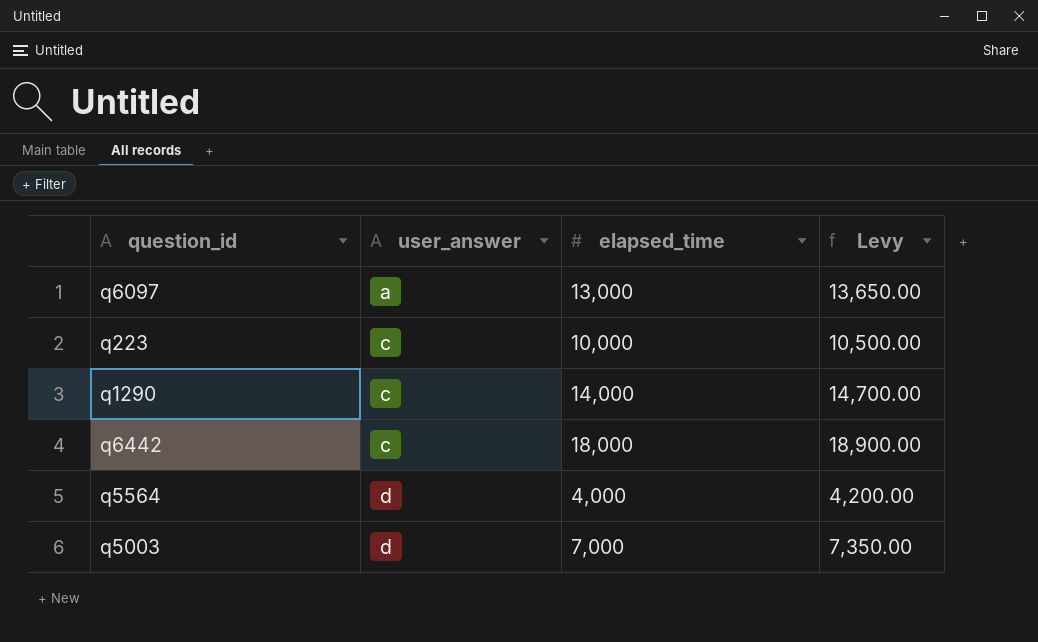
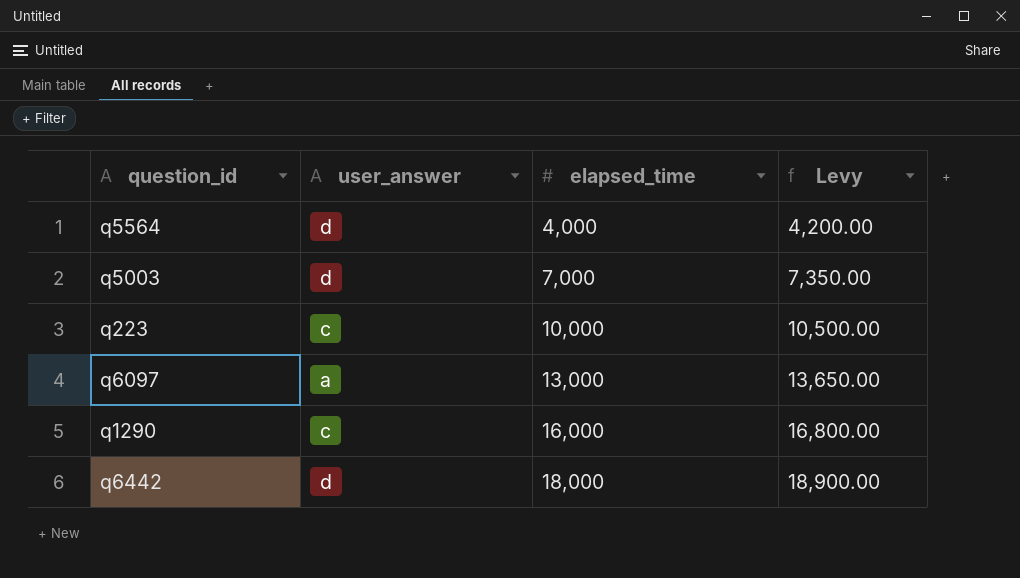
row order: user_answer ascending -> elapsed_time ascending
q1290 | elapsed_time: 14,000 -> 16,000
q1290 | Levy: 14,700.00 -> 16,800.00
q6442 | user_answer: c -> d

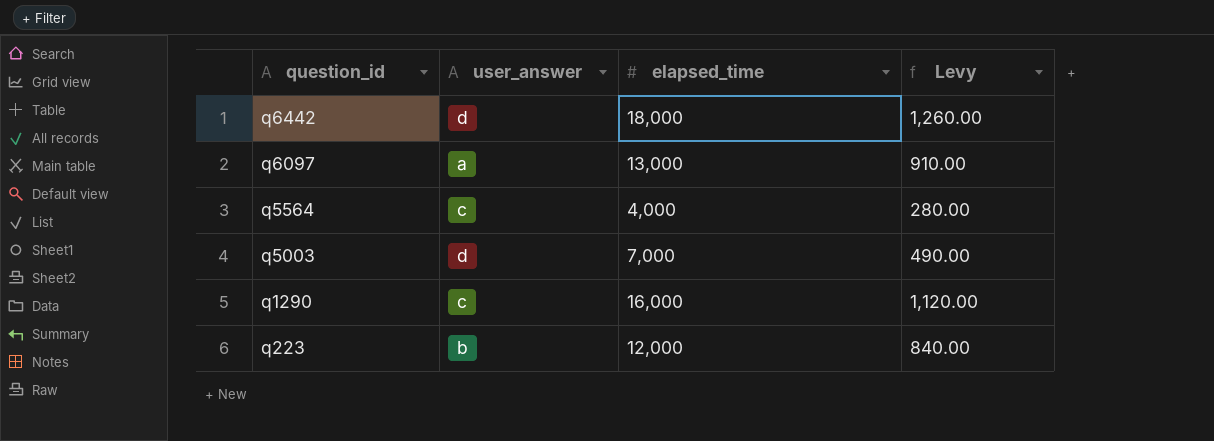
row order: elapsed_time ascending -> question_id descending
column Levy | formula: [elapsed_time] * 1.05 -> [elapsed_time] * 0.07
q5564 | user_answer: d -> c
q223 | user_answer: c -> b
q223 | elapsed_time: 10,000 -> 12,000

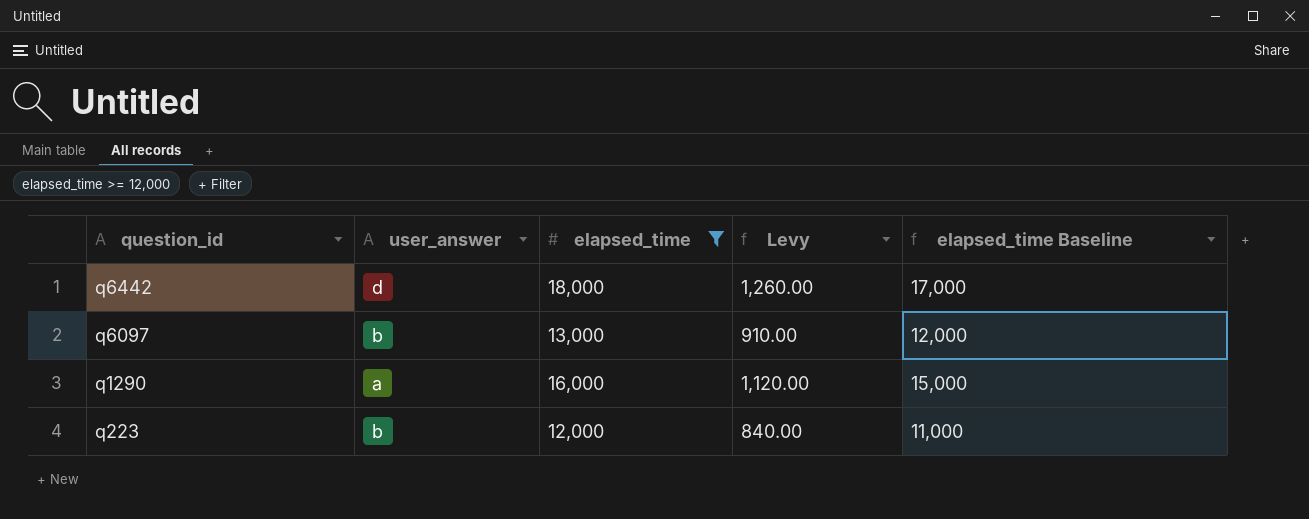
filter: none -> elapsed_time >= 12,000
column elapsed_time Baseline | formula: none -> [elapsed_time] - 1000
q6097 | user_answer: a -> b
q1290 | user_answer: c -> a

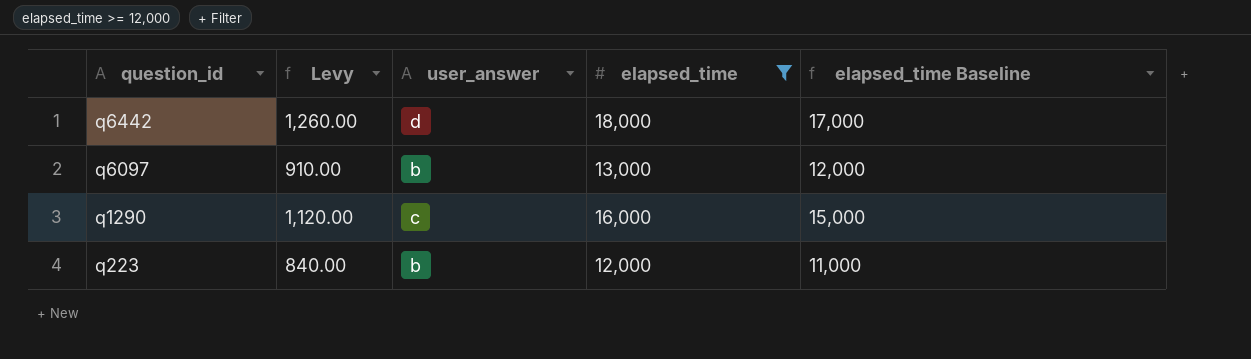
column Levy | position: 4 -> 2
q1290 | user_answer: a -> c

